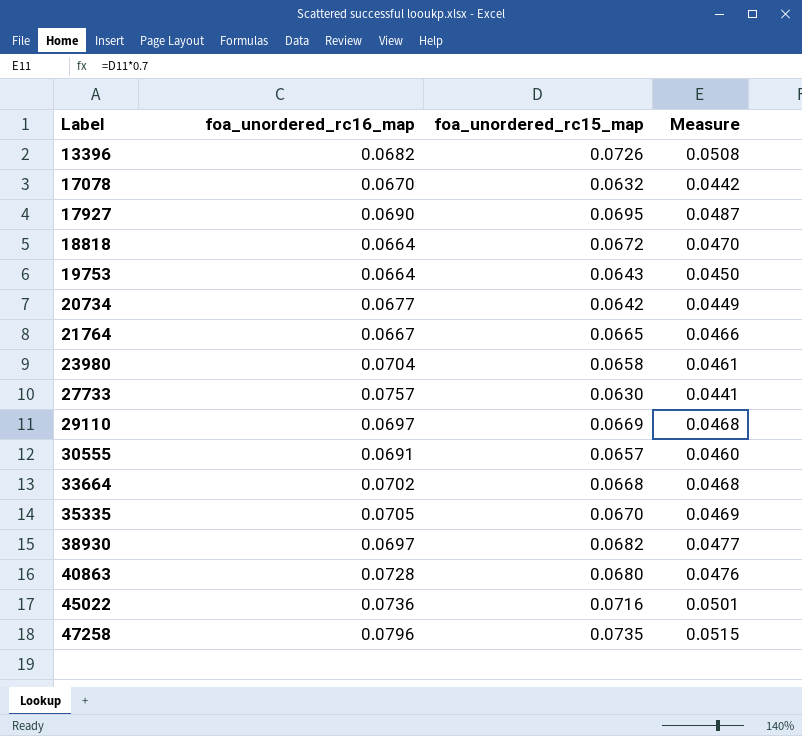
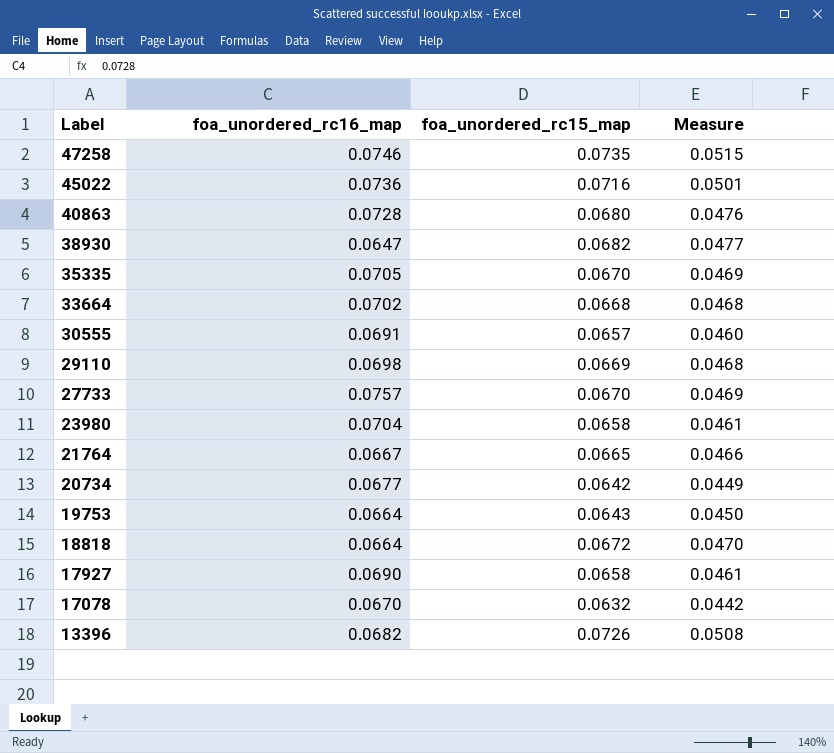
row order: Label ascending -> Label descending
47258 | foa_unordered_rc16_map: 0.0796 -> 0.0746
38930 | foa_unordered_rc16_map: 0.0697 -> 0.0647
29110 | foa_unordered_rc16_map: 0.0697 -> 0.0698
27733 | foa_unordered_rc15_map: 0.0630 -> 0.0670
27733 | Measure: 0.0441 -> 0.0469
17927 | foa_unordered_rc15_map: 0.0695 -> 0.0658
17927 | Measure: 0.0487 -> 0.0461

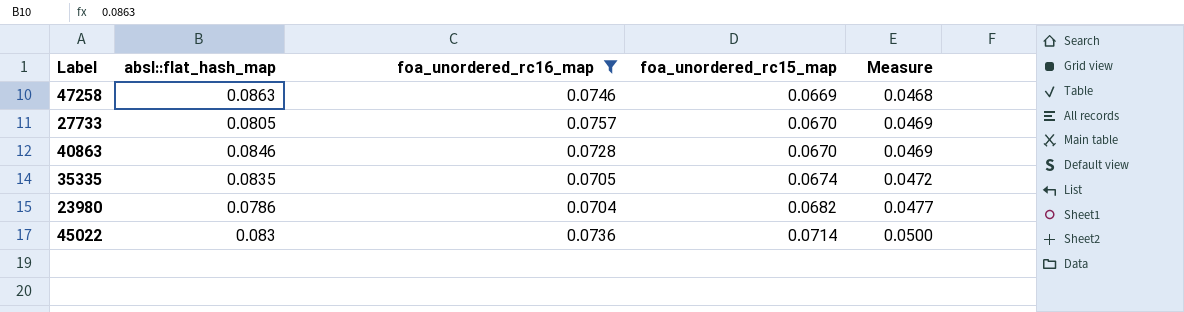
filter: none -> foa_unordered_rc16_map >= 0.0704
row order: Label descending -> foa_unordered_rc15_map ascending
column absl::flat_hash_map | position: none -> 2
47258 | foa_unordered_rc15_map: 0.0735 -> 0.0669
47258 | Measure: 0.0515 -> 0.0468
40863 | foa_unordered_rc15_map: 0.0680 -> 0.0670
40863 | Measure: 0.0476 -> 0.0469
35335 | foa_unordered_rc15_map: 0.0670 -> 0.0674
35335 | Measure: 0.0469 -> 0.0472
23980 | foa_unordered_rc15_map: 0.0658 -> 0.0682
23980 | Measure: 0.0461 -> 0.0477
45022 | foa_unordered_rc15_map: 0.0716 -> 0.0714
45022 | Measure: 0.0501 -> 0.0500

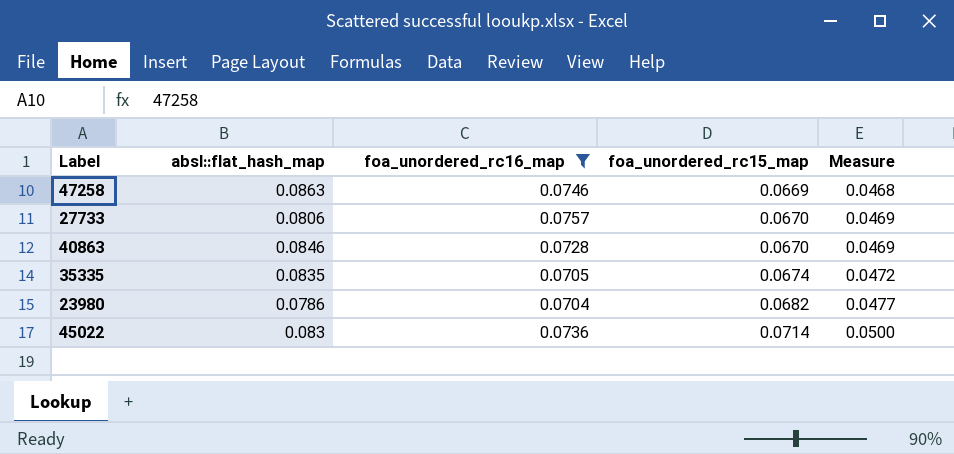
27733 | absl::flat_hash_map: 0.0805 -> 0.0806

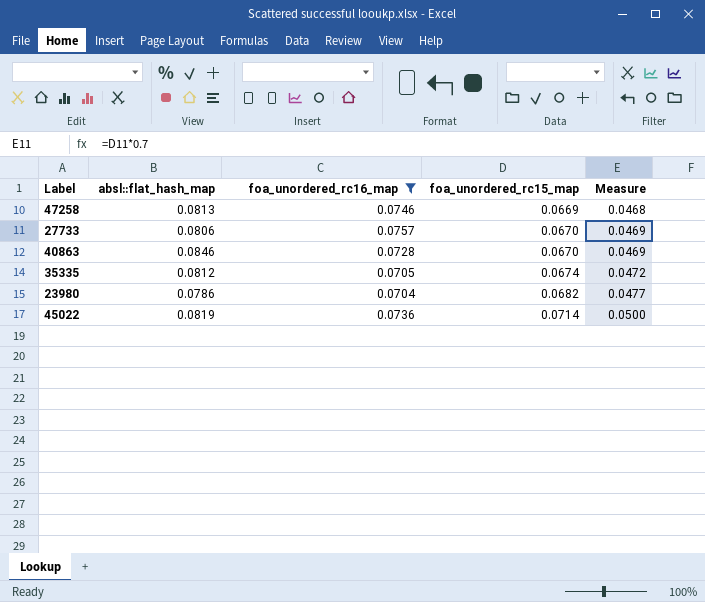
47258 | absl::flat_hash_map: 0.0863 -> 0.0813
35335 | absl::flat_hash_map: 0.0835 -> 0.0812
45022 | absl::flat_hash_map: 0.083 -> 0.0819

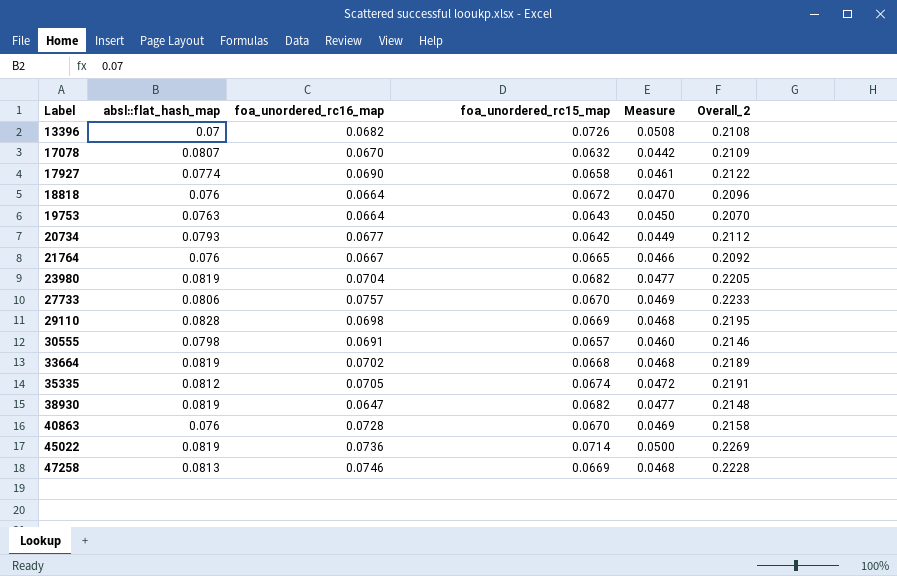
filter: foa_unordered_rc16_map >= 0.0704 -> none
row order: foa_unordered_rc15_map ascending -> Label ascending
column Overall_2 | formula: none -> [absl::flat_hash_map] + [foa_unordered_rc16_map] + [foa_unordered_rc15_map]
23980 | absl::flat_hash_map: 0.0786 -> 0.0819
40863 | absl::flat_hash_map: 0.0846 -> 0.076

